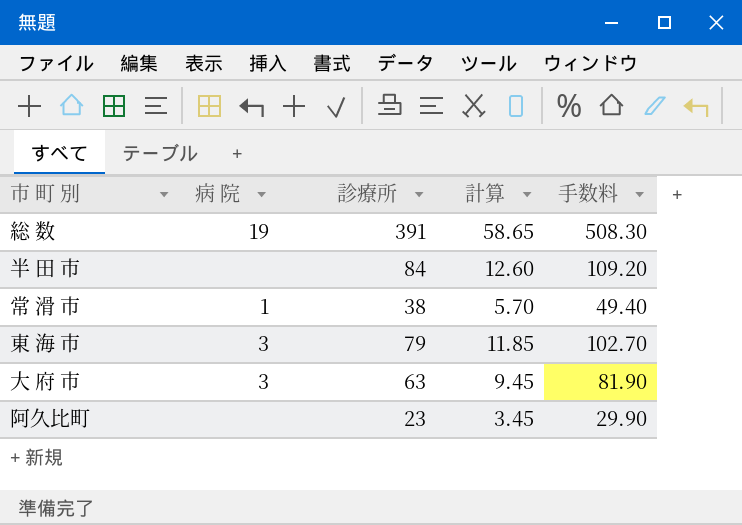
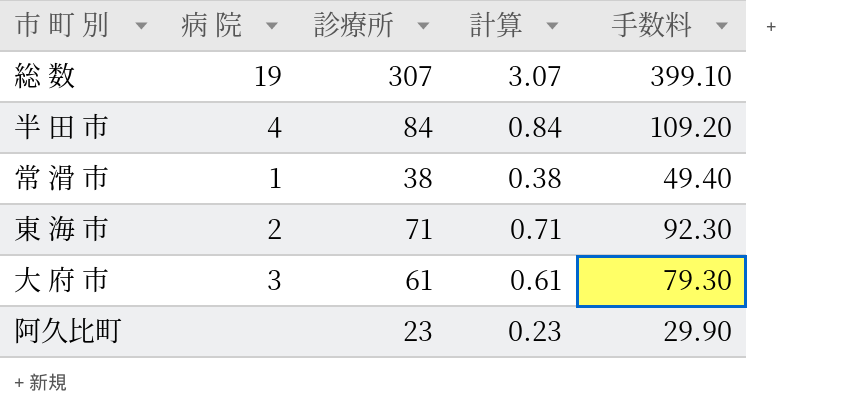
column 計算 | formula: [診療所] * 0.15 -> [診療所] * 0.01
総 数 | 診療所: 391 -> 307
総 数 | 手数料: 508.30 -> 399.10
半 田 市 | 病 院: none -> 4
東 海 市 | 病 院: 3 -> 2
東 海 市 | 診療所: 79 -> 71
東 海 市 | 手数料: 102.70 -> 92.30
大 府 市 | 診療所: 63 -> 61
大 府 市 | 手数料: 81.90 -> 79.30

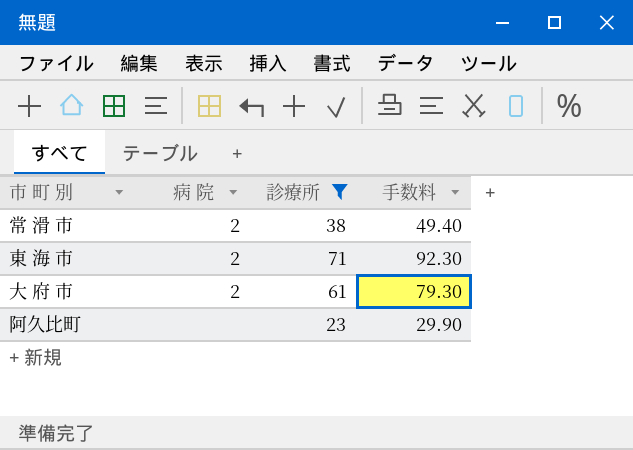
filter: none -> 診療所 <= 71
column 計算 | formula: [診療所] * 0.01 -> none
常 滑 市 | 病 院: 1 -> 2
大 府 市 | 病 院: 3 -> 2

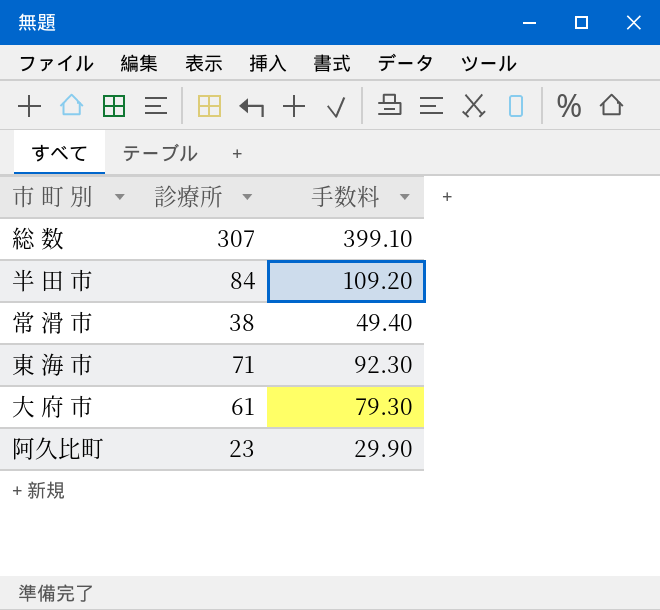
filter: 診療所 <= 71 -> none
column 病 院 | position: 2 -> none

